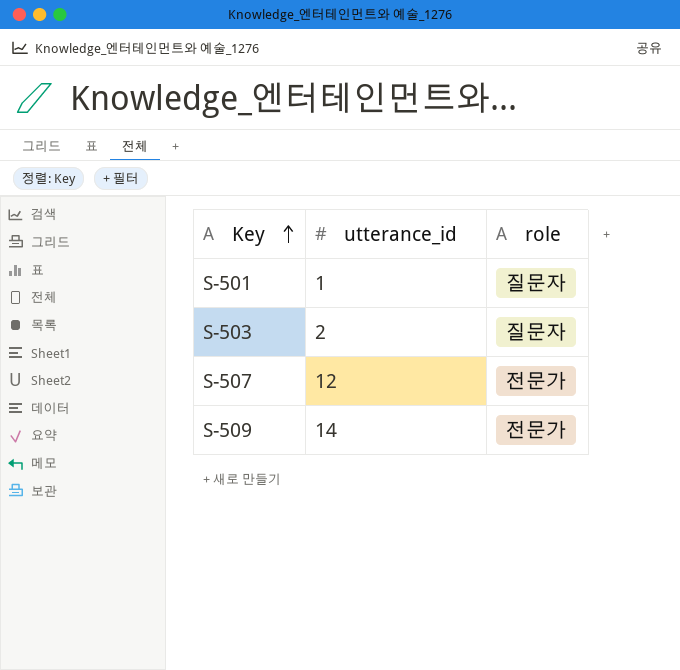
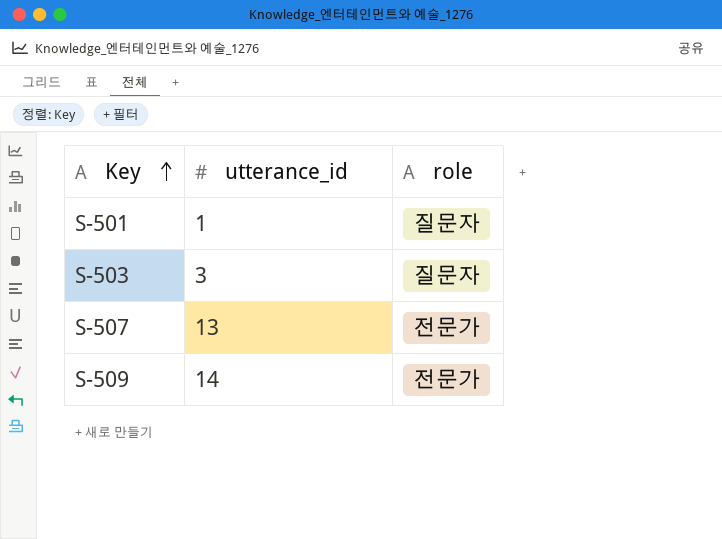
S-503 | utterance_id: 2 -> 3
S-507 | utterance_id: 12 -> 13

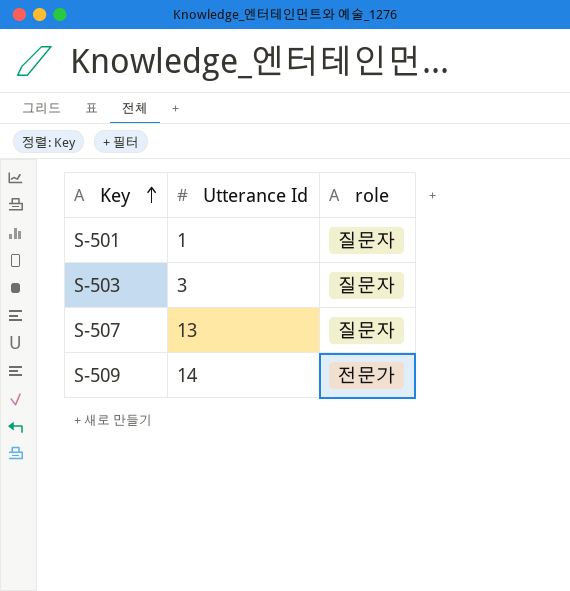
column name: utterance_id -> Utterance Id
S-507 | role: 전문가 -> 질문자

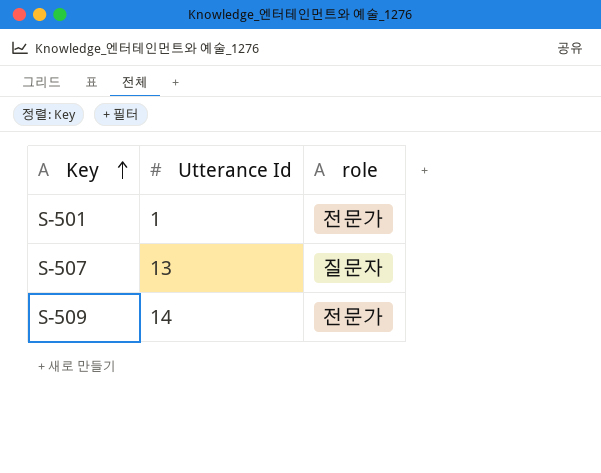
row S-503: 3 | 질문자 -> none
S-501 | role: 질문자 -> 전문가

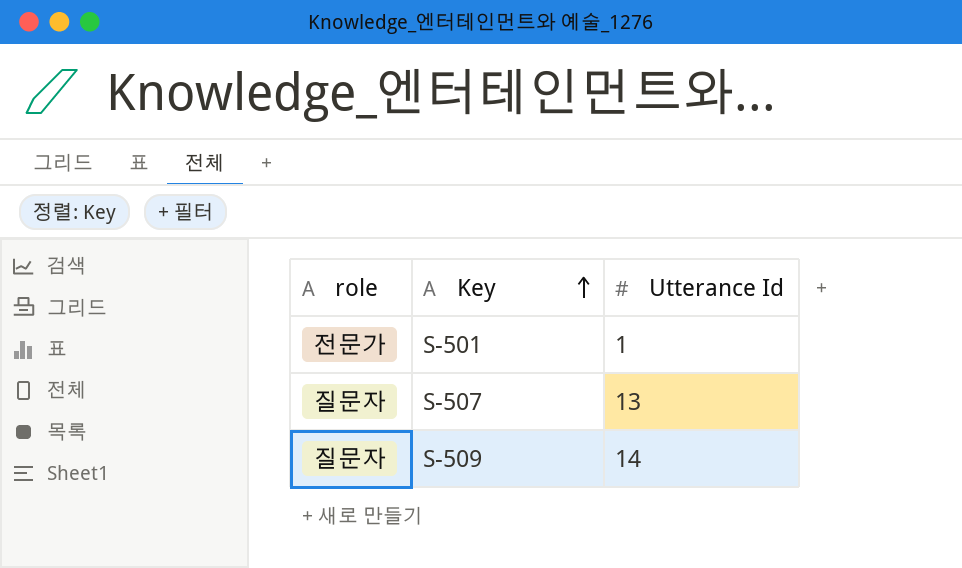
column role | position: 3 -> 1
S-509 | role: 전문가 -> 질문자

